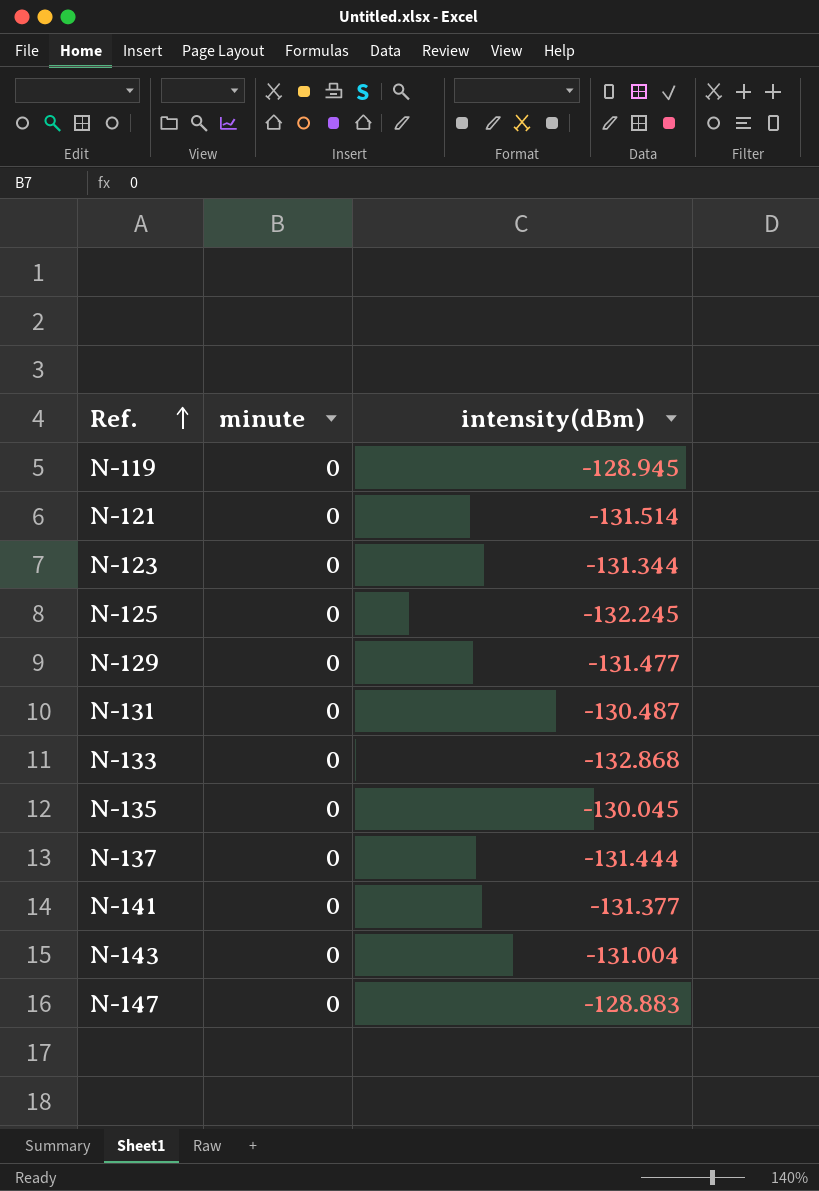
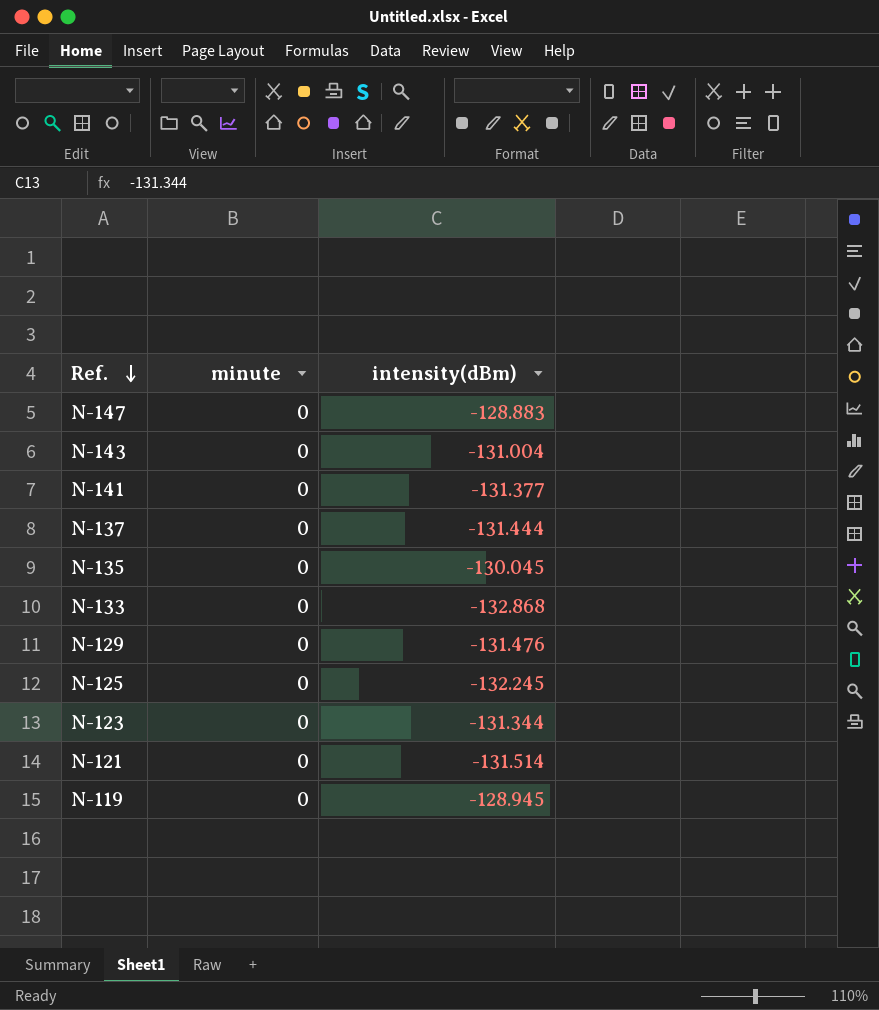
row order: Ref. ascending -> Ref. descending
row N-131: 0 | -130.487 -> none
N-129 | intensity(dBm): -131.477 -> -131.476

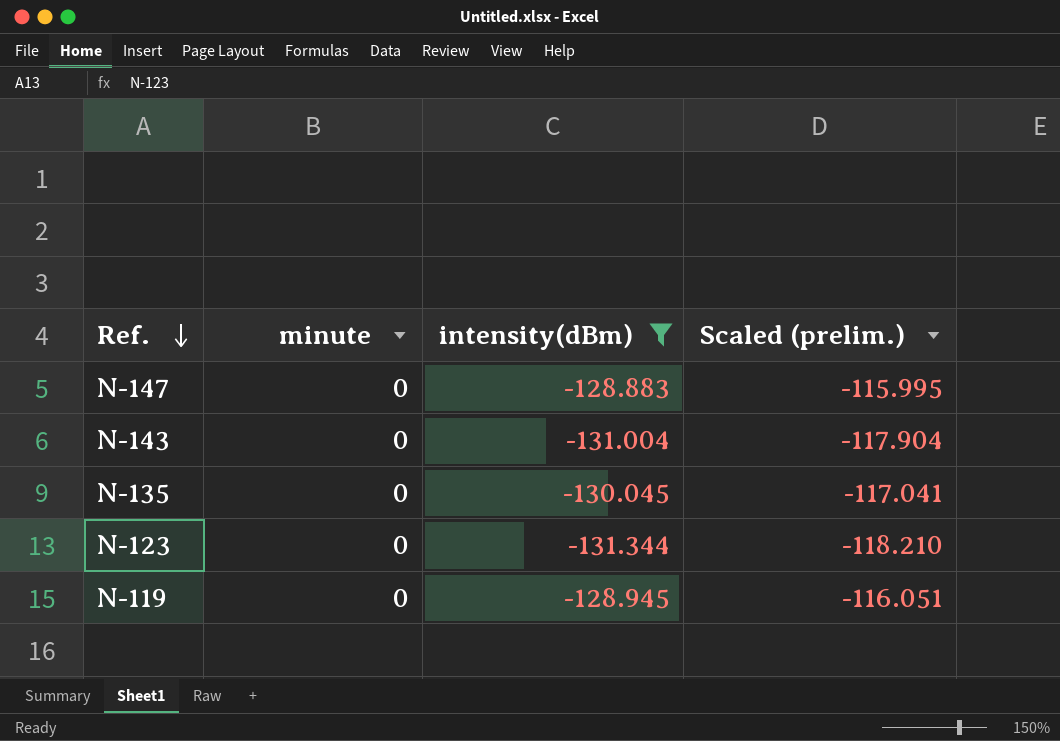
filter: none -> intensity(dBm) >= -131.344
column Scaled (prelim.) | formula: none -> [intensity(dBm)] * 0.9

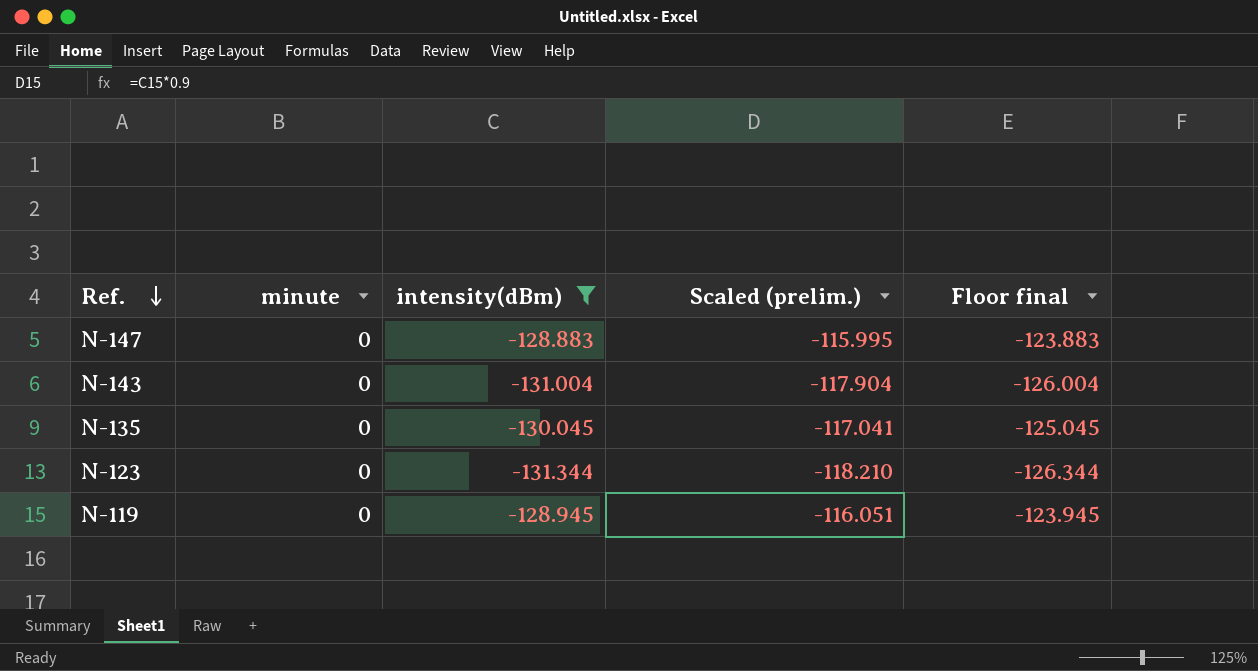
column Floor final | formula: none -> [intensity(dBm)] + 5

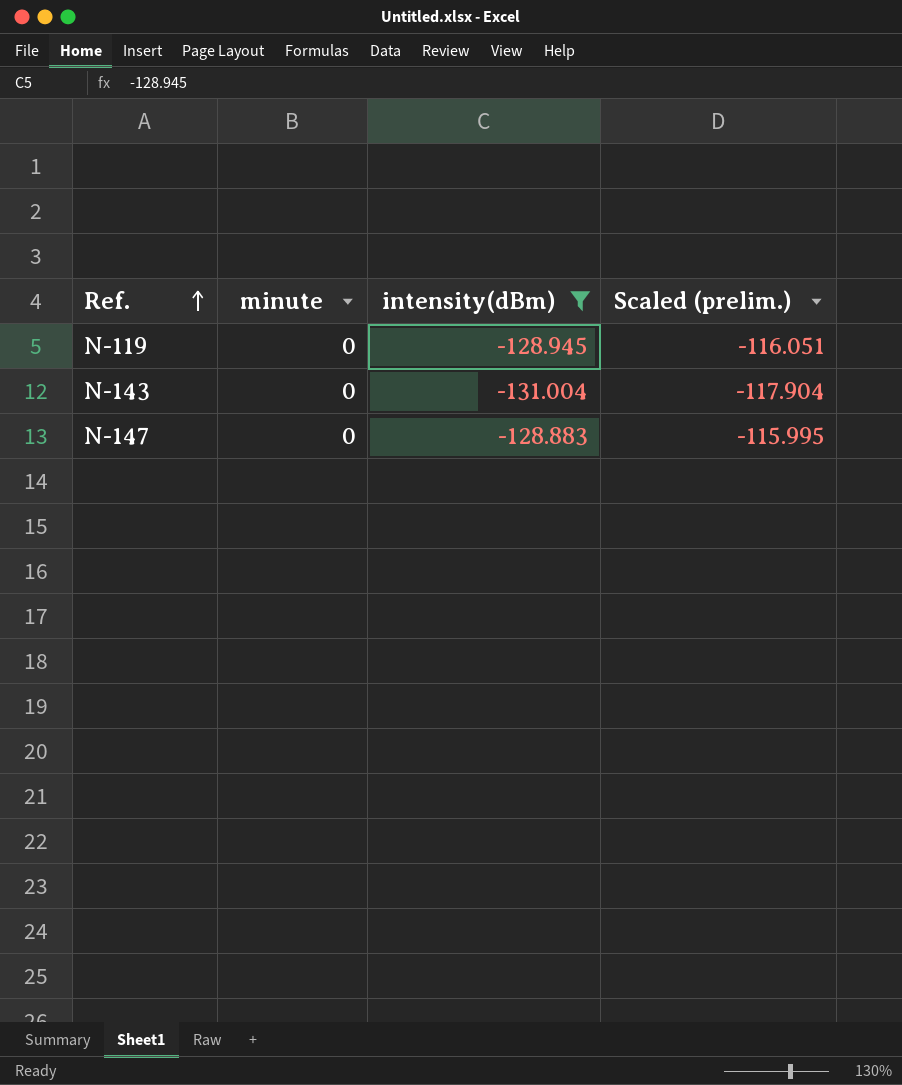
row order: Ref. descending -> Ref. ascending
column Floor final | formula: [intensity(dBm)] + 5 -> none
row N-135: 0 | -130.045 | -117.041 | -125.045 -> none
row N-123: 0 | -131.344 | -118.210 | -126.344 -> none

